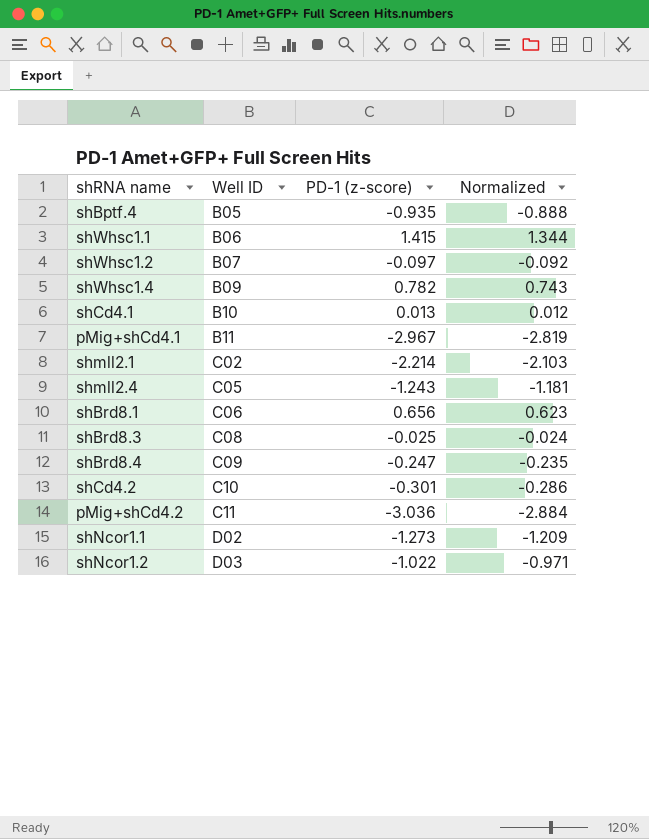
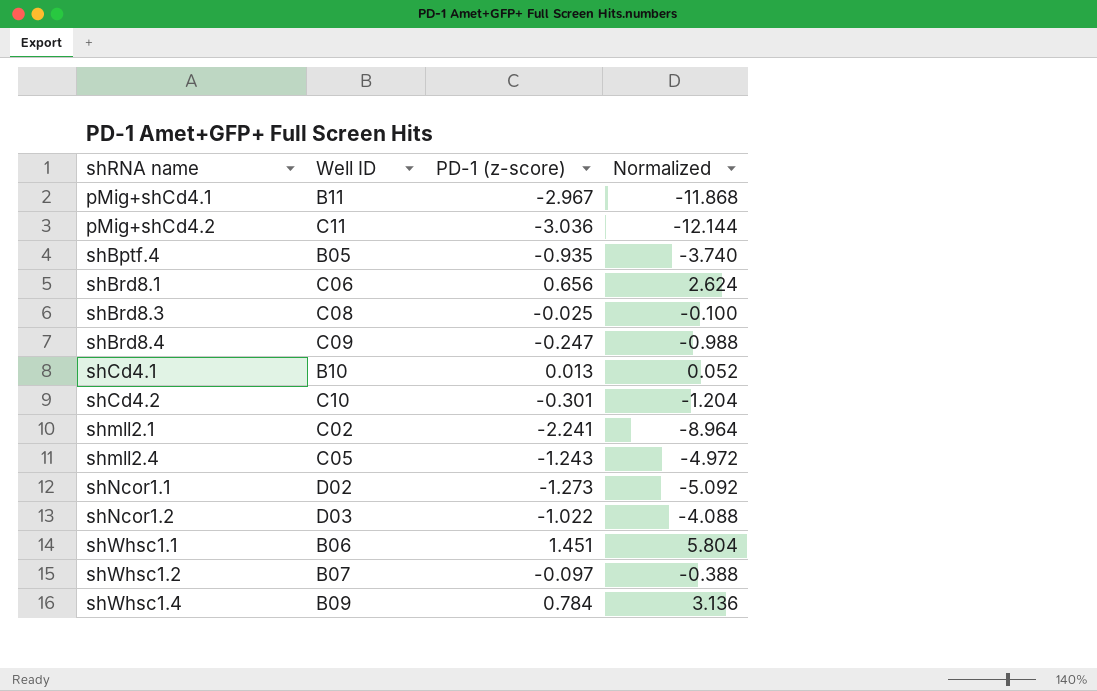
row order: Well ID ascending -> shRNA name ascending
column Normalized | formula: [PD-1 (z-score)] * 0.95 -> [PD-1 (z-score)] * 4
shmll2.1 | PD-1 (z-score): -2.214 -> -2.241
shWhsc1.1 | PD-1 (z-score): 1.415 -> 1.451
shWhsc1.4 | PD-1 (z-score): 0.782 -> 0.784

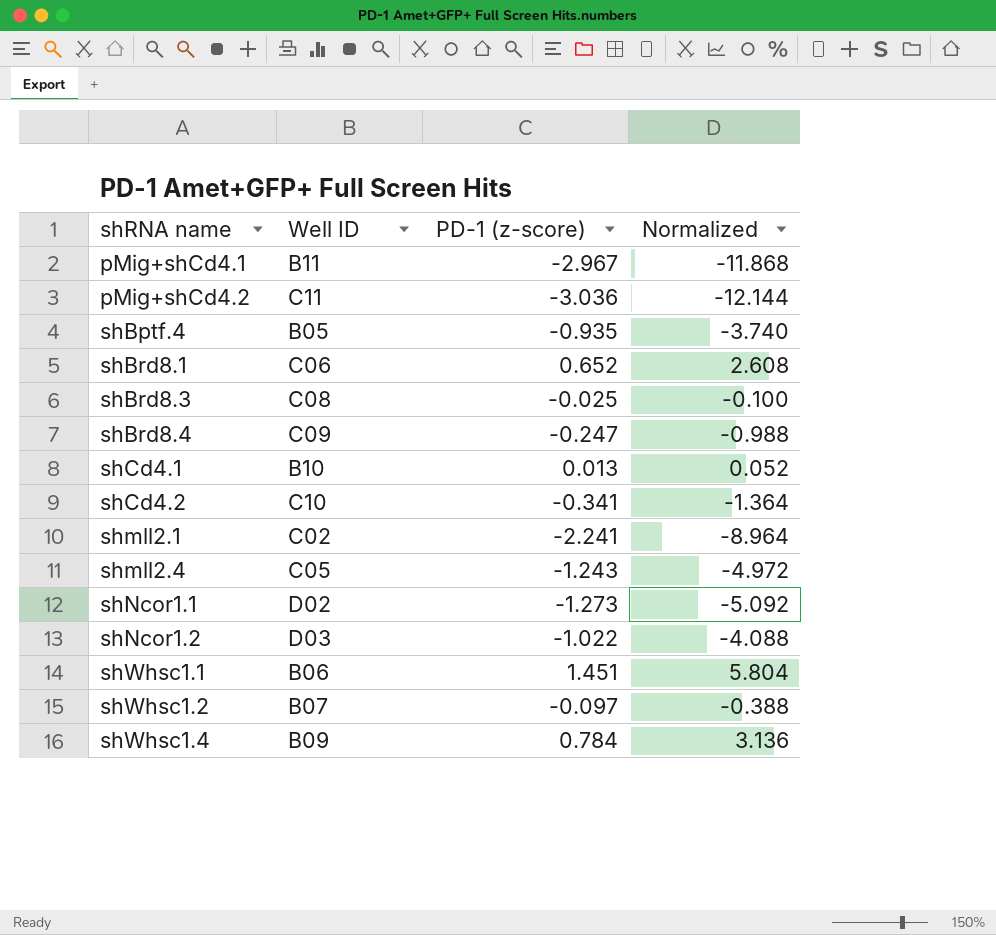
shBrd8.1 | PD-1 (z-score): 0.656 -> 0.652
shBrd8.1 | Normalized: 2.624 -> 2.608
shCd4.2 | PD-1 (z-score): -0.301 -> -0.341
shCd4.2 | Normalized: -1.204 -> -1.364

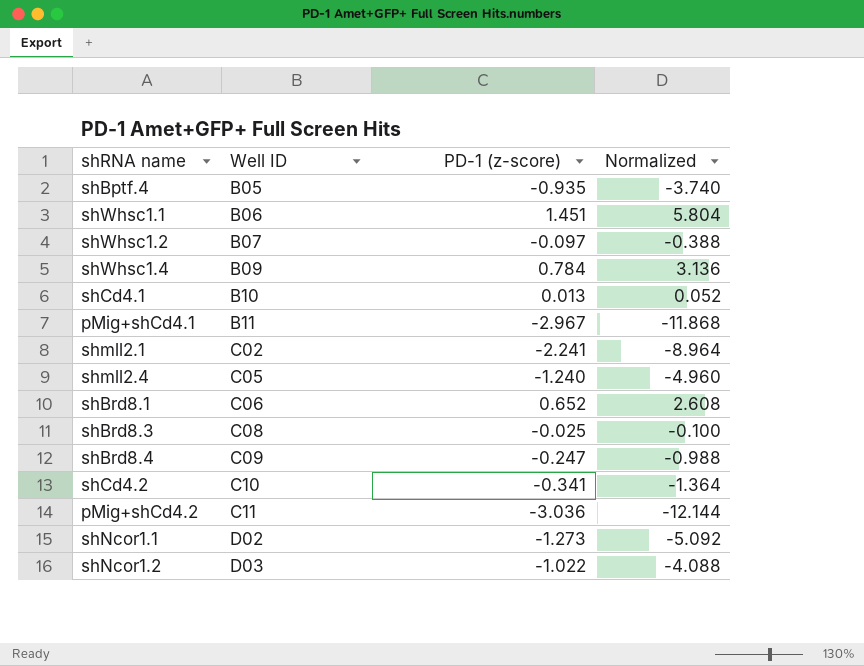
row order: shRNA name ascending -> Well ID ascending
shmll2.4 | PD-1 (z-score): -1.243 -> -1.240
shmll2.4 | Normalized: -4.972 -> -4.960

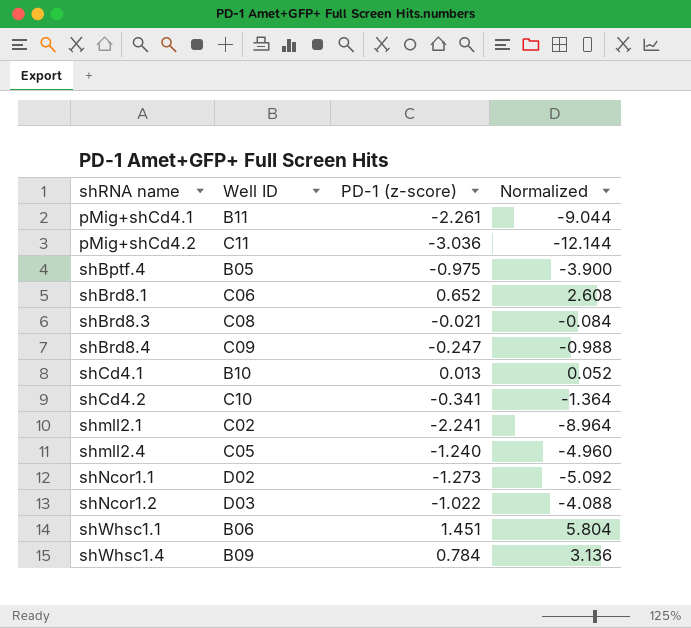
row order: Well ID ascending -> shRNA name ascending
row shWhsc1.2: B07 | -0.097 | -0.388 -> none
pMig+shCd4.1 | PD-1 (z-score): -2.967 -> -2.261
pMig+shCd4.1 | Normalized: -11.868 -> -9.044
shBptf.4 | PD-1 (z-score): -0.935 -> -0.975
shBptf.4 | Normalized: -3.740 -> -3.900
shBrd8.3 | PD-1 (z-score): -0.025 -> -0.021
shBrd8.3 | Normalized: -0.100 -> -0.084

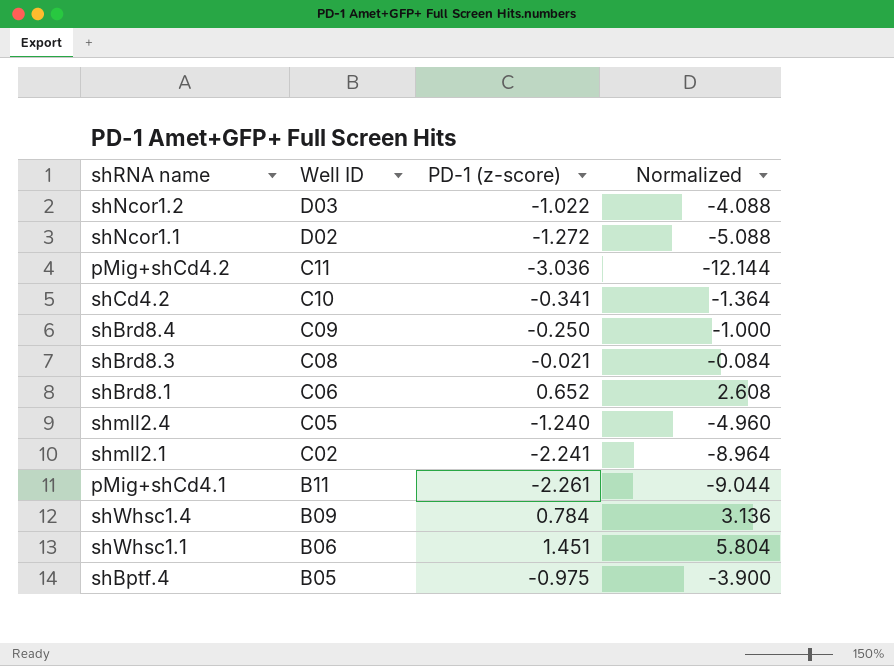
row order: shRNA name ascending -> Well ID descending
row shCd4.1: B10 | 0.013 | 0.052 -> none
shNcor1.1 | PD-1 (z-score): -1.273 -> -1.272
shNcor1.1 | Normalized: -5.092 -> -5.088
shBrd8.4 | PD-1 (z-score): -0.247 -> -0.250
shBrd8.4 | Normalized: -0.988 -> -1.000

